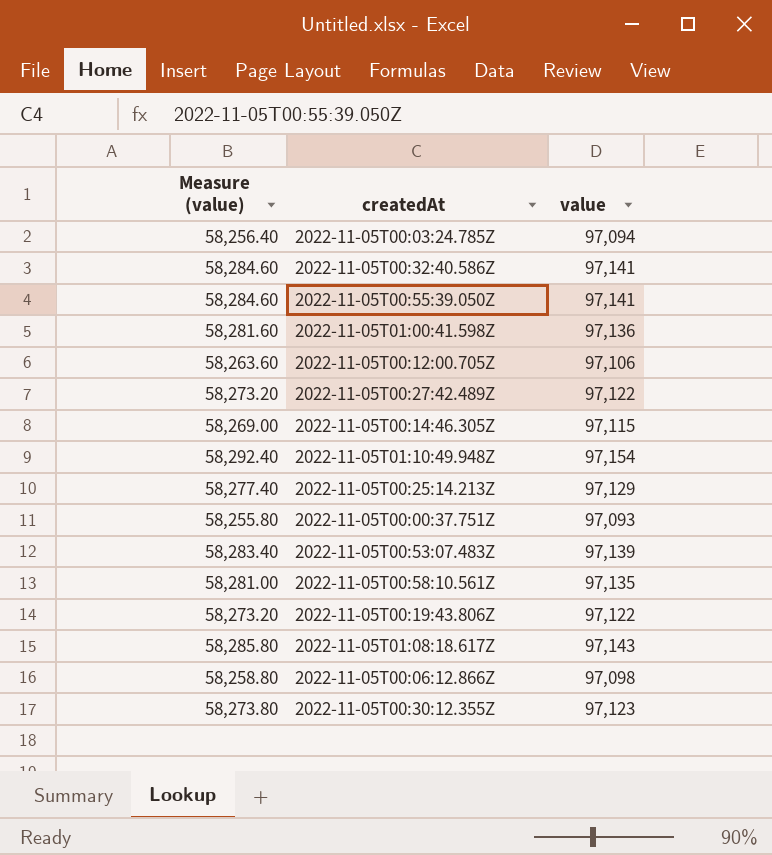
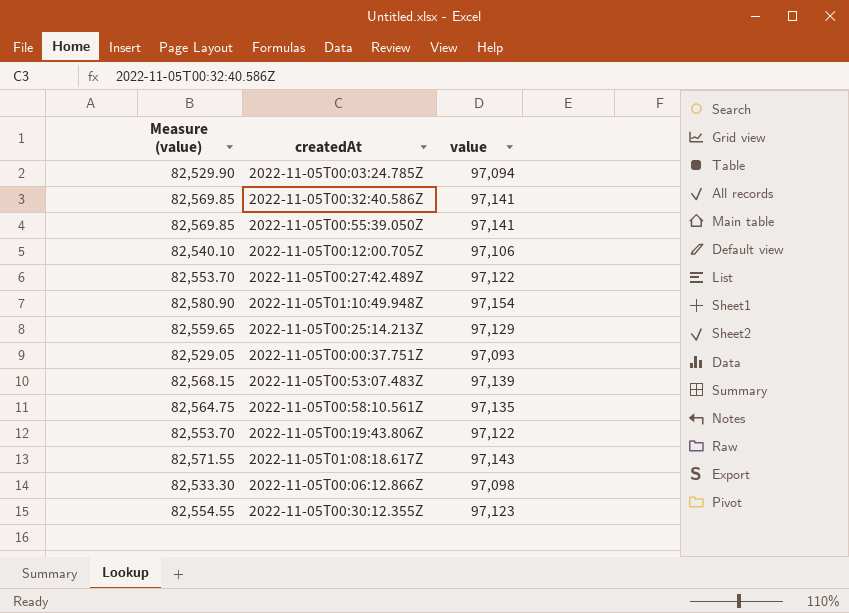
column Measure (value) | formula: [value] * 0.6 -> [value] * 0.85
row 2022-11-05T01:00:41.598Z: 58,281.60 | 97,136 -> none
row 2022-11-05T00:14:46.305Z: 58,269.00 | 97,115 -> none

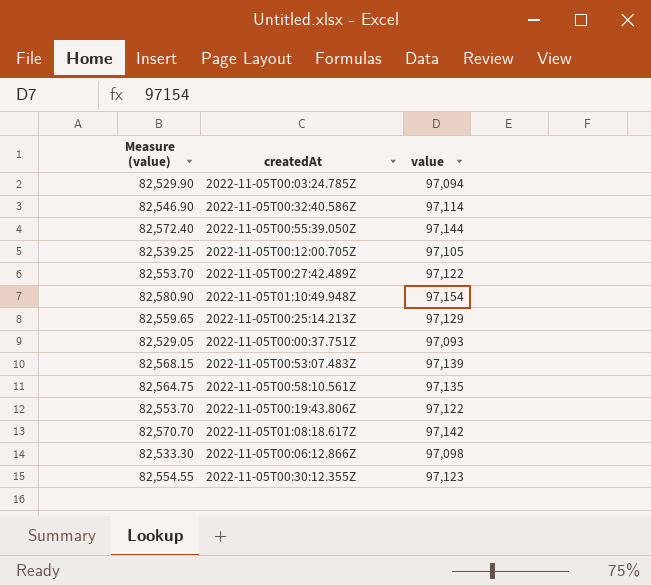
2022-11-05T00:32:40.586Z | Measure (value): 82,569.85 -> 82,546.90
2022-11-05T00:32:40.586Z | value: 97,141 -> 97,114
2022-11-05T00:55:39.050Z | Measure (value): 82,569.85 -> 82,572.40
2022-11-05T00:55:39.050Z | value: 97,141 -> 97,144
2022-11-05T00:12:00.705Z | Measure (value): 82,540.10 -> 82,539.25
2022-11-05T00:12:00.705Z | value: 97,106 -> 97,105
2022-11-05T01:08:18.617Z | Measure (value): 82,571.55 -> 82,570.70
2022-11-05T01:08:18.617Z | value: 97,143 -> 97,142

